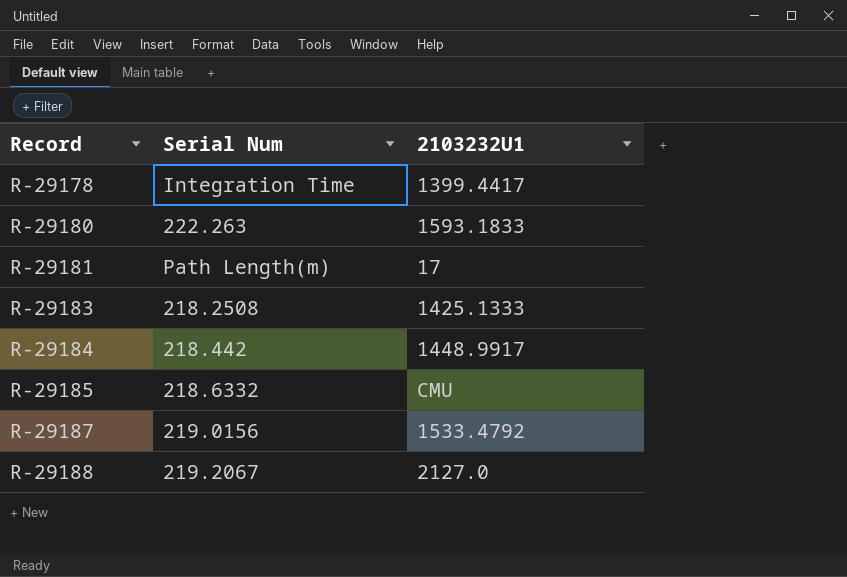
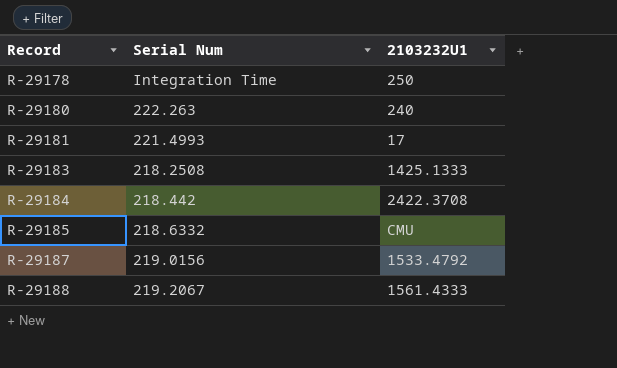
R-29178 | 2103232U1: 1399.4417 -> 250
R-29180 | 2103232U1: 1593.1833 -> 240
R-29181 | Serial Num: Path Length(m) -> 221.4993
R-29184 | 2103232U1: 1448.9917 -> 2422.3708
R-29188 | 2103232U1: 2127.0 -> 1561.4333

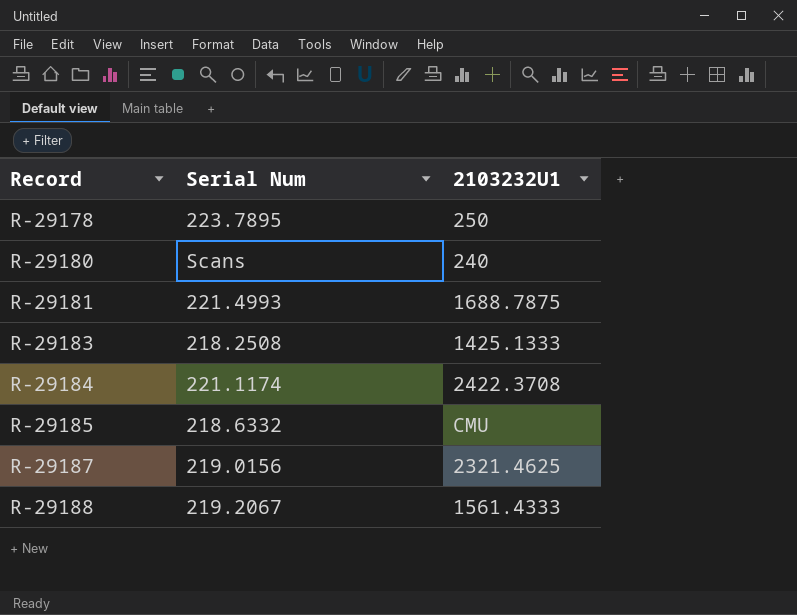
R-29178 | Serial Num: Integration Time -> 223.7895
R-29180 | Serial Num: 222.263 -> Scans
R-29181 | 2103232U1: 17 -> 1688.7875
R-29184 | Serial Num: 218.442 -> 221.1174
R-29187 | 2103232U1: 1533.4792 -> 2321.4625

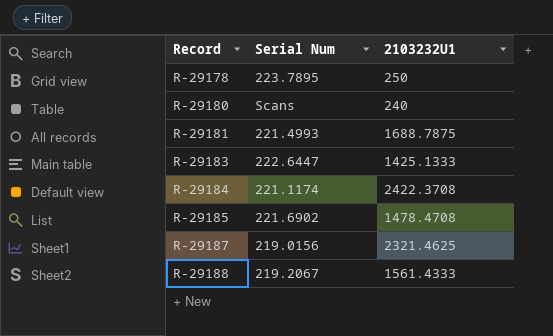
R-29183 | Serial Num: 218.2508 -> 222.6447
R-29185 | Serial Num: 218.6332 -> 221.6902
R-29185 | 2103232U1: CMU -> 1478.4708

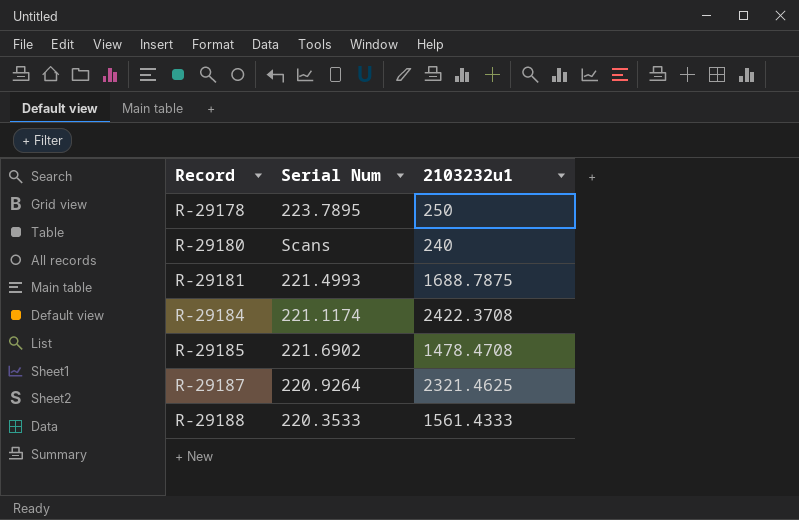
column name: 2103232U1 -> 2103232u1
row R-29183: 222.6447 | 1425.1333 -> none
R-29187 | Serial Num: 219.0156 -> 220.9264
R-29188 | Serial Num: 219.2067 -> 220.3533

